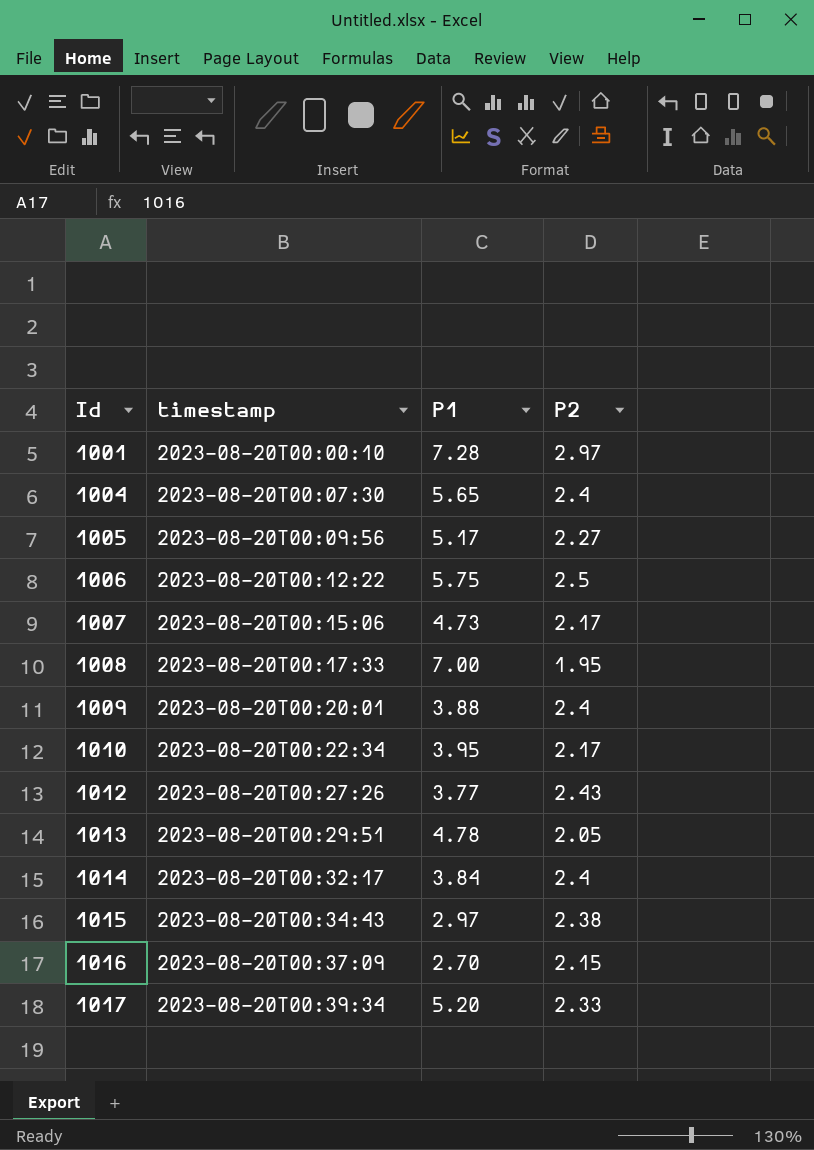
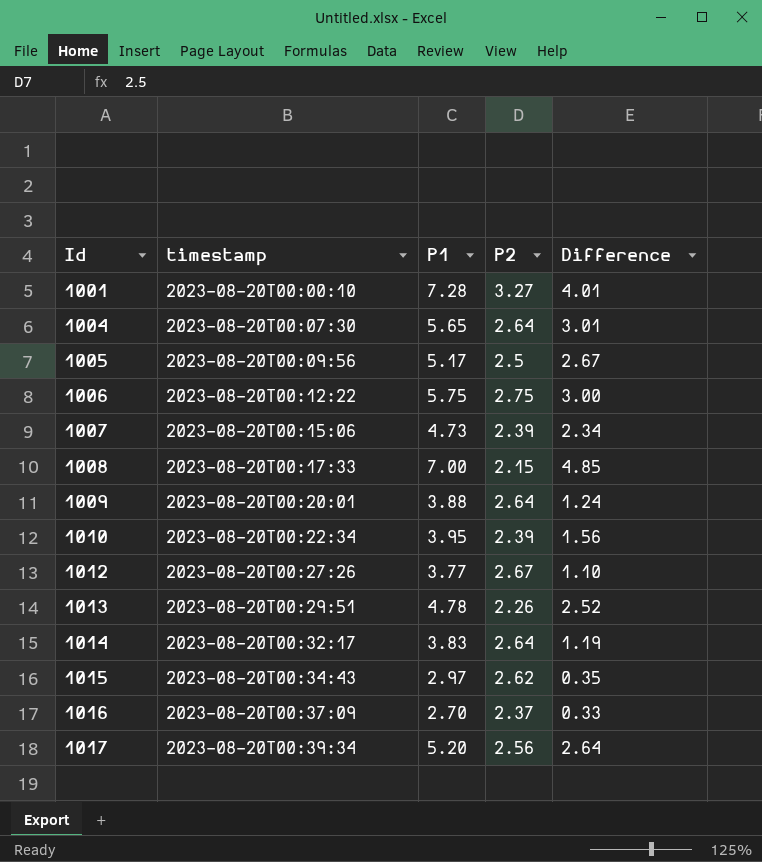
column Difference | formula: none -> [P1] - [P2]
1001 | P2: 2.97 -> 3.27
1004 | P2: 2.4 -> 2.64
1005 | P2: 2.27 -> 2.5
1006 | P2: 2.5 -> 2.75
1007 | P2: 2.17 -> 2.39
1008 | P2: 1.95 -> 2.15
1009 | P2: 2.4 -> 2.64
1010 | P2: 2.17 -> 2.39
1012 | P2: 2.43 -> 2.67
1013 | P2: 2.05 -> 2.26
1014 | P1: 3.84 -> 3.83
1014 | P2: 2.4 -> 2.64
1015 | P2: 2.38 -> 2.62
1016 | P2: 2.15 -> 2.37
1017 | P2: 2.33 -> 2.56

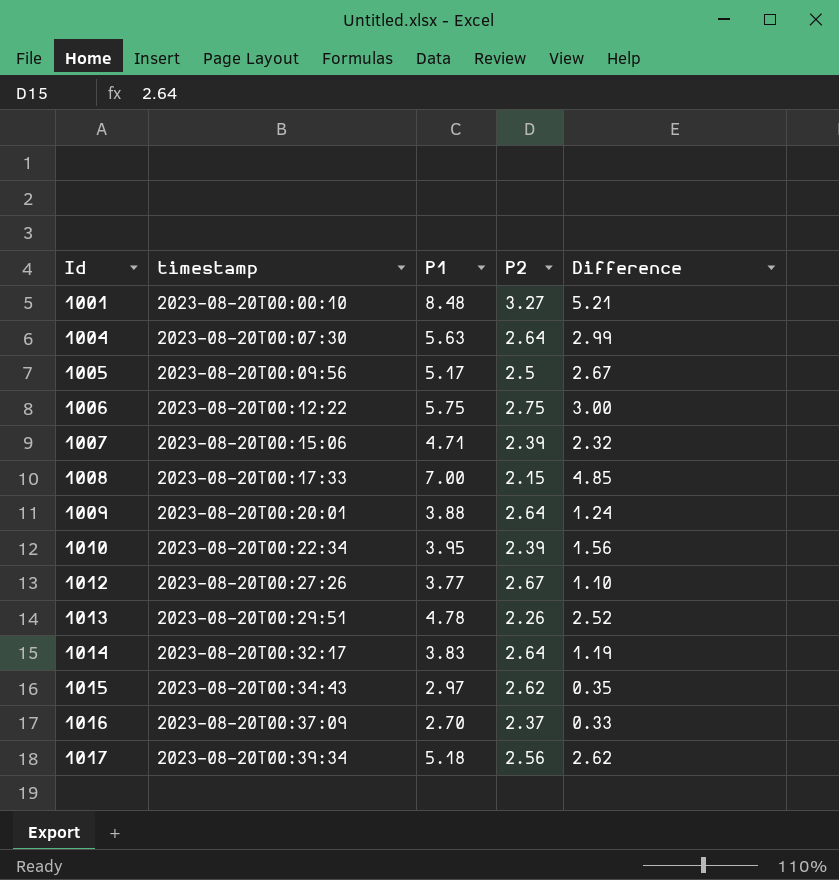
1001 | P1: 7.28 -> 8.48
1001 | Difference: 4.01 -> 5.21
1004 | P1: 5.65 -> 5.63
1004 | Difference: 3.01 -> 2.99
1007 | P1: 4.73 -> 4.71
1007 | Difference: 2.34 -> 2.32
1017 | P1: 5.20 -> 5.18
1017 | Difference: 2.64 -> 2.62

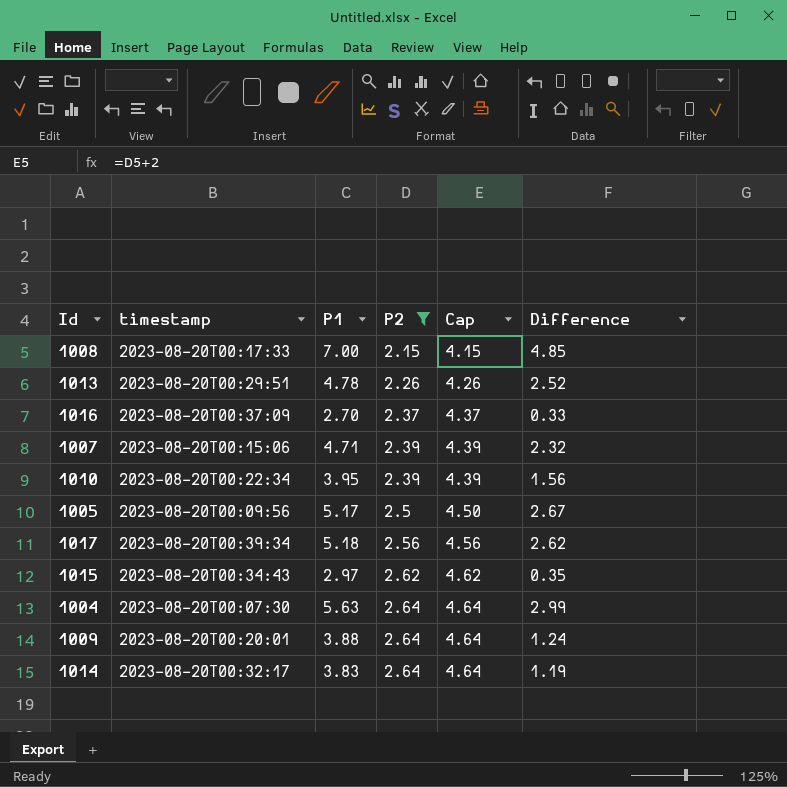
filter: none -> P2 <= 2.64
row order: Id ascending -> P2 ascending
column Cap | formula: none -> [P2] + 2

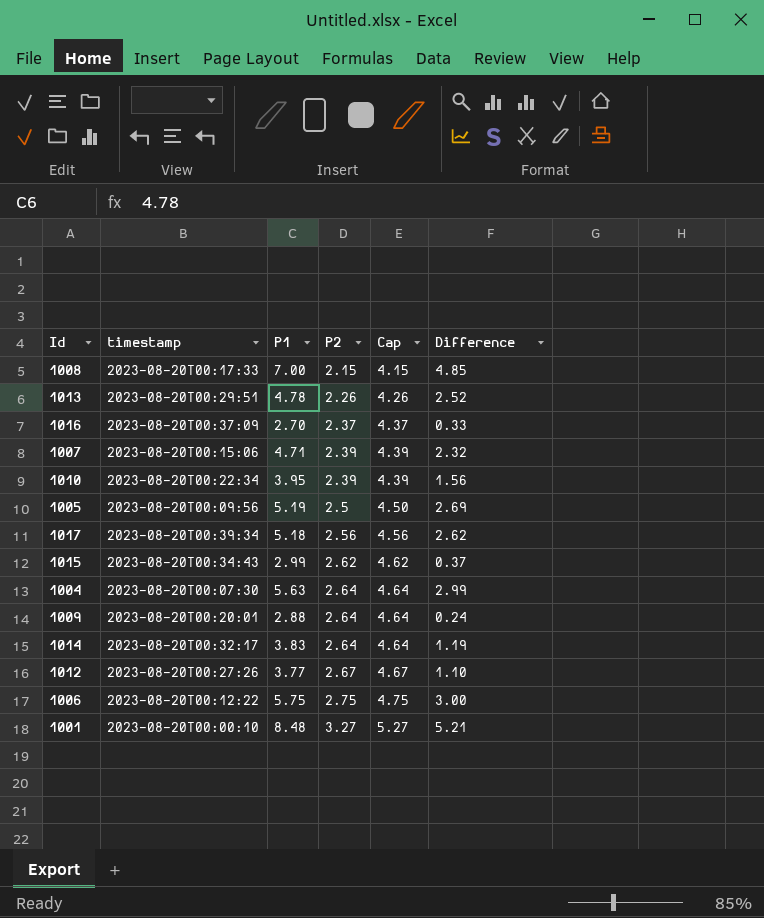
filter: P2 <= 2.64 -> none
1005 | P1: 5.17 -> 5.19
1005 | Difference: 2.67 -> 2.69
1015 | P1: 2.97 -> 2.99
1015 | Difference: 0.35 -> 0.37
1009 | P1: 3.88 -> 2.88
1009 | Difference: 1.24 -> 0.24

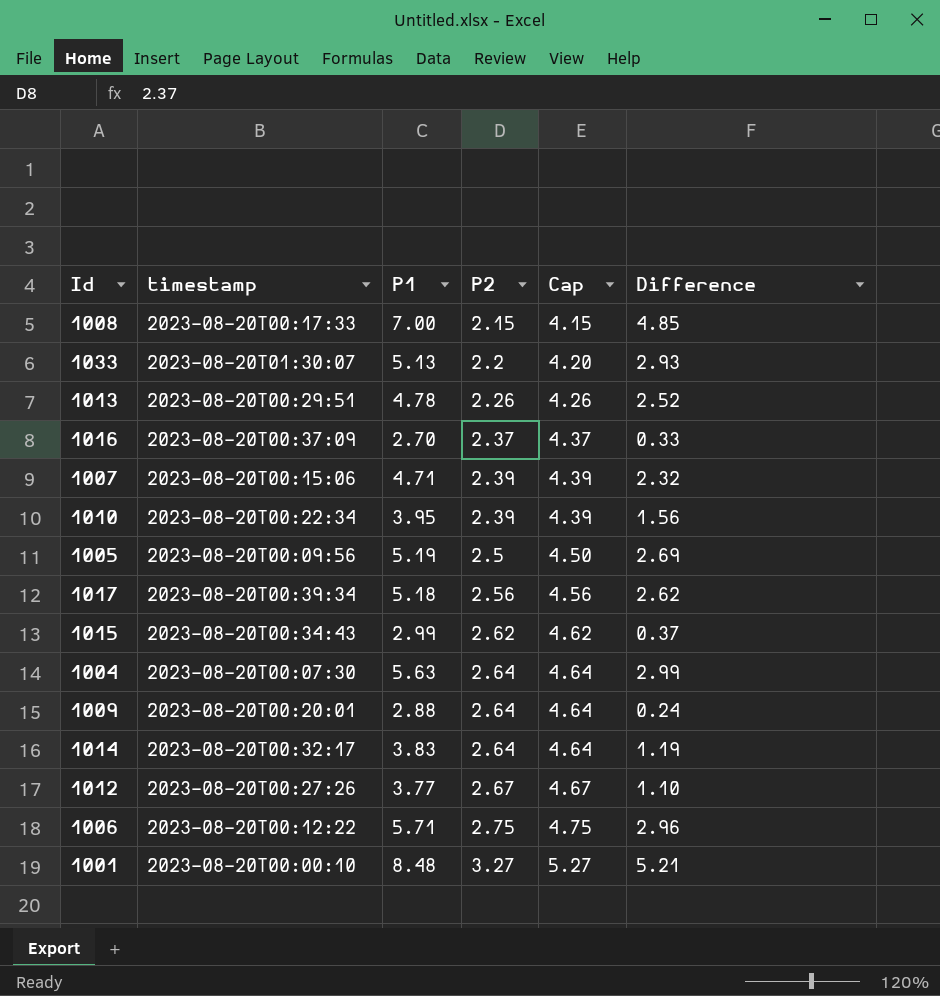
row 1033: none -> 2023-08-20T01:30:07 | 5.13 | 2.2 | 4.20 | 2.93
1006 | P1: 5.75 -> 5.71
1006 | Difference: 3.00 -> 2.96

